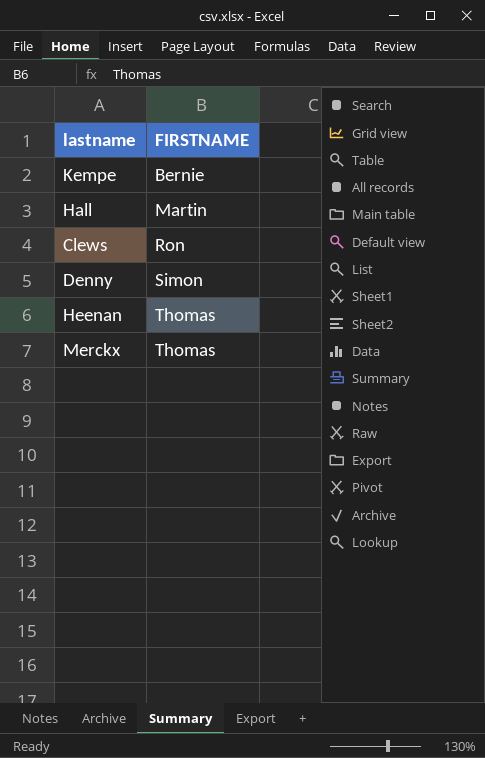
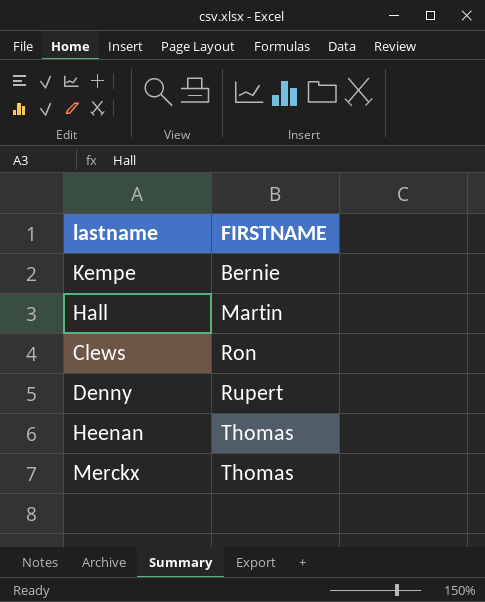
Denny | FIRSTNAME: Simon -> Rupert

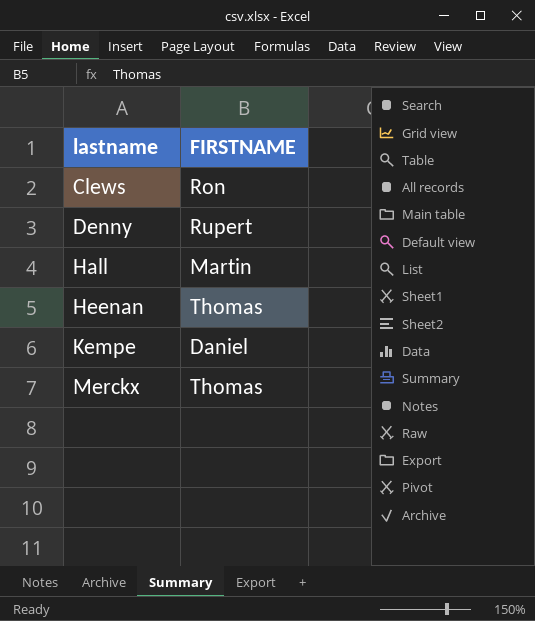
row order: FIRSTNAME ascending -> lastname ascending
Kempe | FIRSTNAME: Bernie -> Daniel

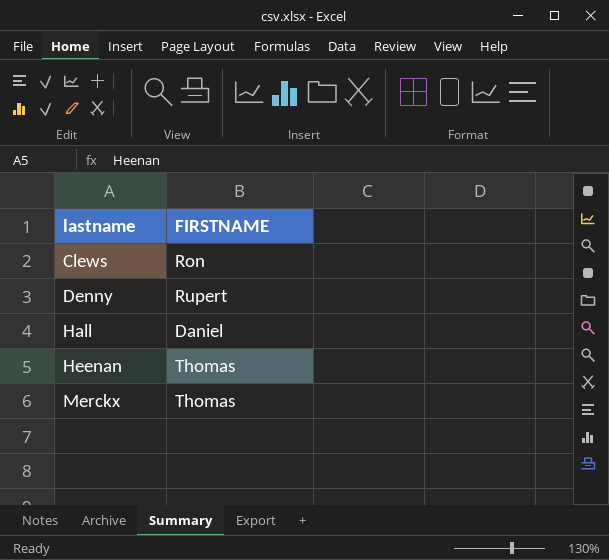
row Kempe: Daniel -> none
Hall | FIRSTNAME: Martin -> Daniel

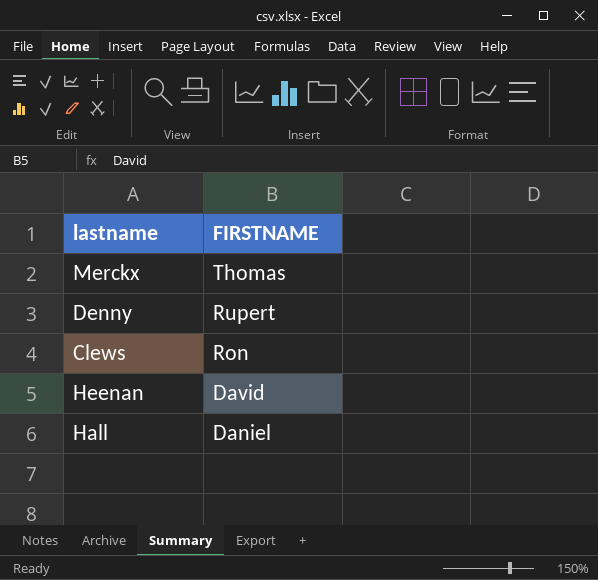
row order: lastname ascending -> FIRSTNAME descending
Heenan | FIRSTNAME: Thomas -> David

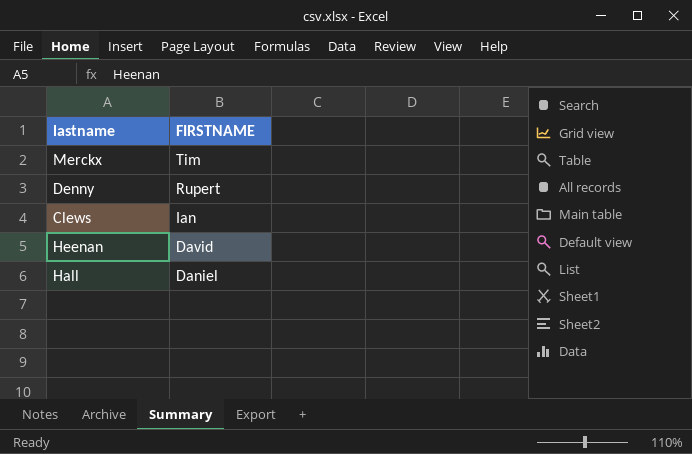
Merckx | FIRSTNAME: Thomas -> Tim
Clews | FIRSTNAME: Ron -> Ian

